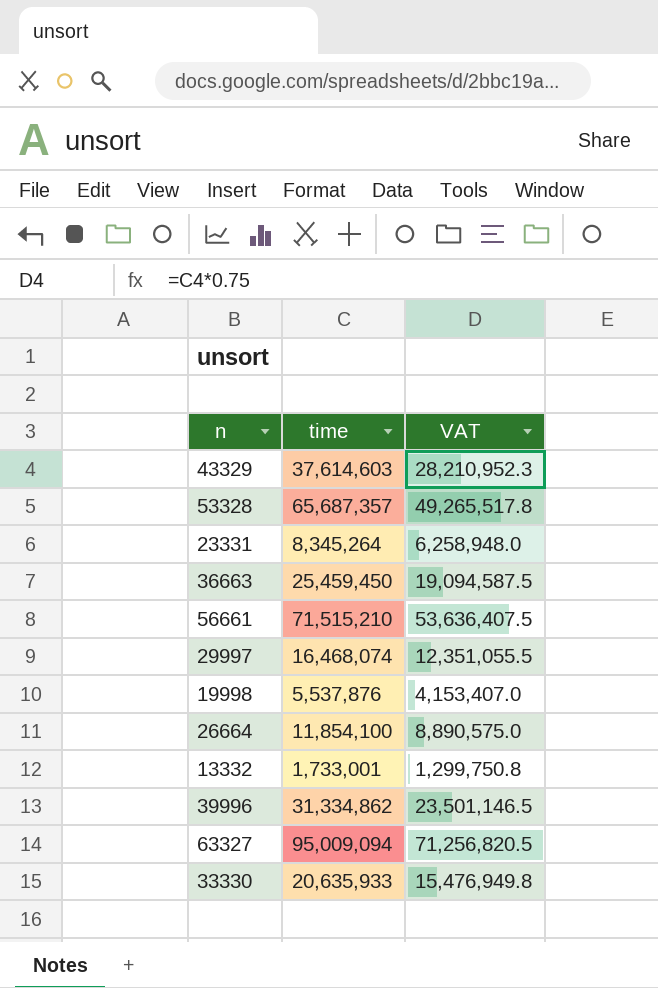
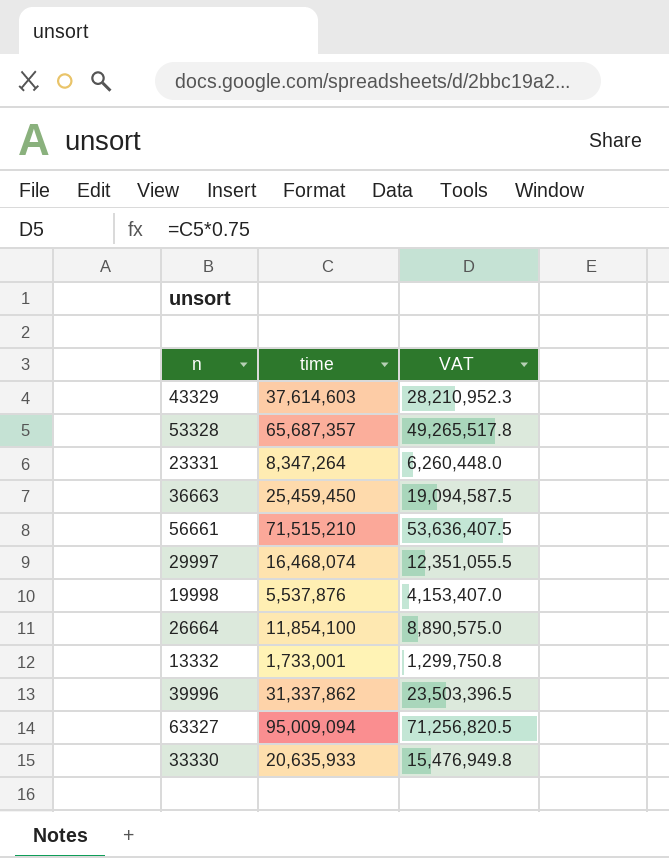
23331 | time: 8,345,264 -> 8,347,264
23331 | VAT: 6,258,948.0 -> 6,260,448.0
39996 | time: 31,334,862 -> 31,337,862
39996 | VAT: 23,501,146.5 -> 23,503,396.5

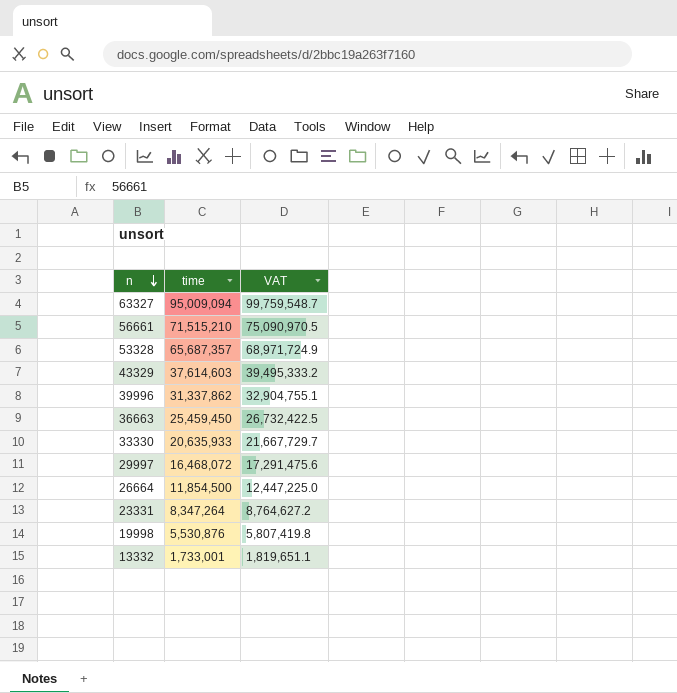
row order: none -> n descending
column VAT | formula: [time] * 0.75 -> [time] * 1.05
29997 | time: 16,468,074 -> 16,468,072
26664 | time: 11,854,100 -> 11,854,500
19998 | time: 5,537,876 -> 5,530,876

